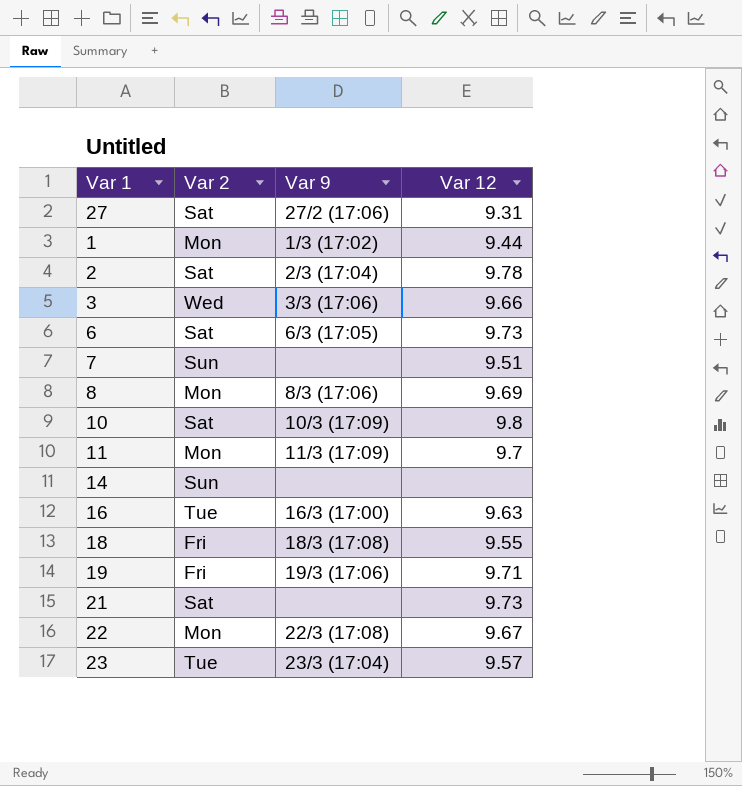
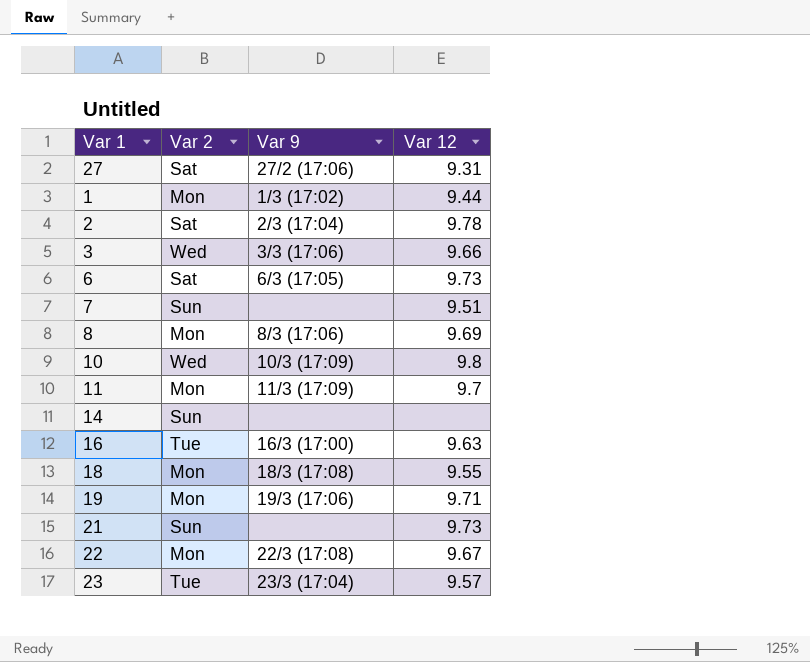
10 | Var 2: Sat -> Wed
18 | Var 2: Fri -> Mon
19 | Var 2: Fri -> Mon
21 | Var 2: Sat -> Sun

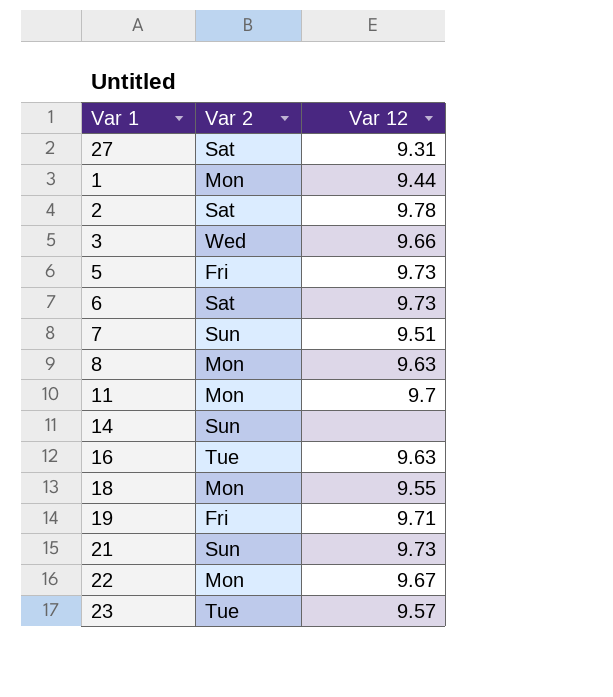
column Var 9 | position: 3 -> none
row 10: Wed | 10/3 (17:09) | 9.8 -> none
row 5: none -> Fri | 9.73
8 | Var 12: 9.69 -> 9.63
19 | Var 2: Mon -> Fri

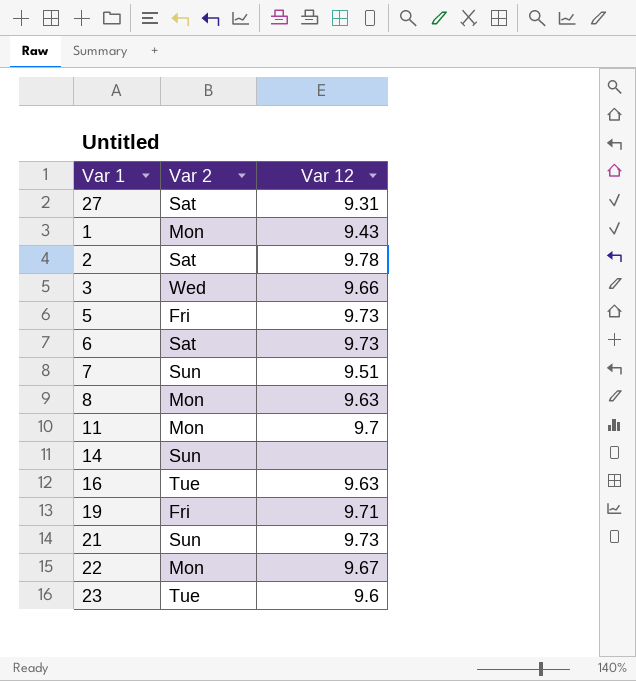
row 18: Mon | 9.55 -> none
1 | Var 12: 9.44 -> 9.43
23 | Var 12: 9.57 -> 9.6

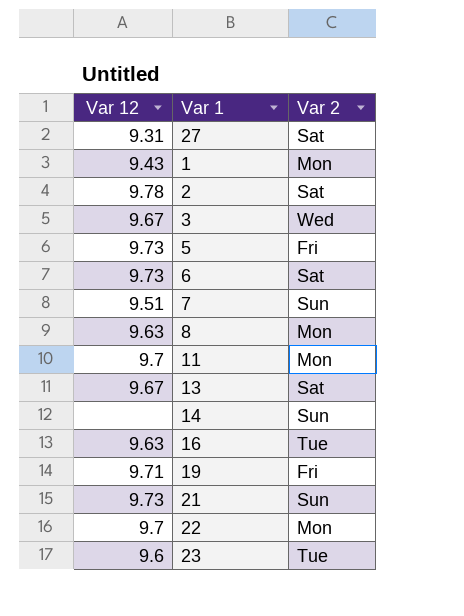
column Var 12 | position: 3 -> 1
3 | Var 12: 9.66 -> 9.67
row 13: none -> 9.67 | Sat
22 | Var 12: 9.67 -> 9.7

